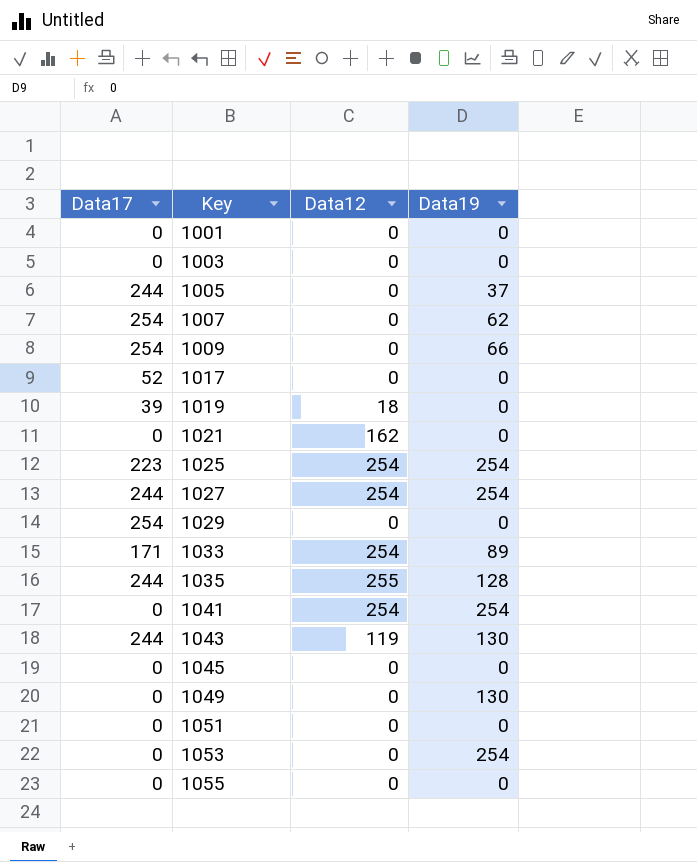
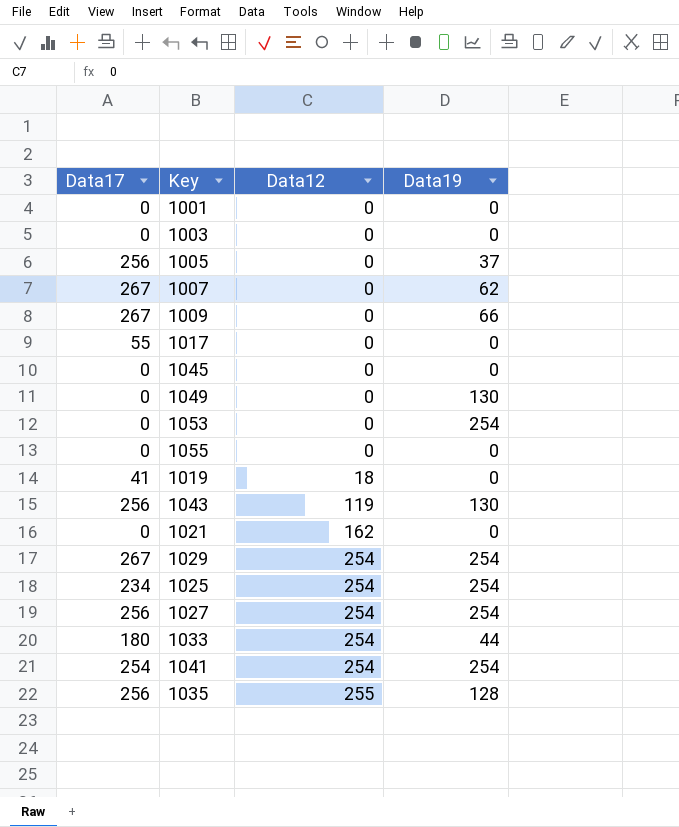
row order: Key ascending -> Data12 ascending
row 1051: 0 | 0 | 0 -> none
1005 | Data17: 244 -> 256
1007 | Data17: 254 -> 267
1009 | Data17: 254 -> 267
1017 | Data17: 52 -> 55
1019 | Data17: 39 -> 41
1043 | Data17: 244 -> 256
1029 | Data17: 254 -> 267
1029 | Data12: 0 -> 254
1029 | Data19: 0 -> 254
1025 | Data17: 223 -> 234
1027 | Data17: 244 -> 256
1033 | Data17: 171 -> 180
1033 | Data19: 89 -> 44
1041 | Data17: 0 -> 254
1035 | Data17: 244 -> 256

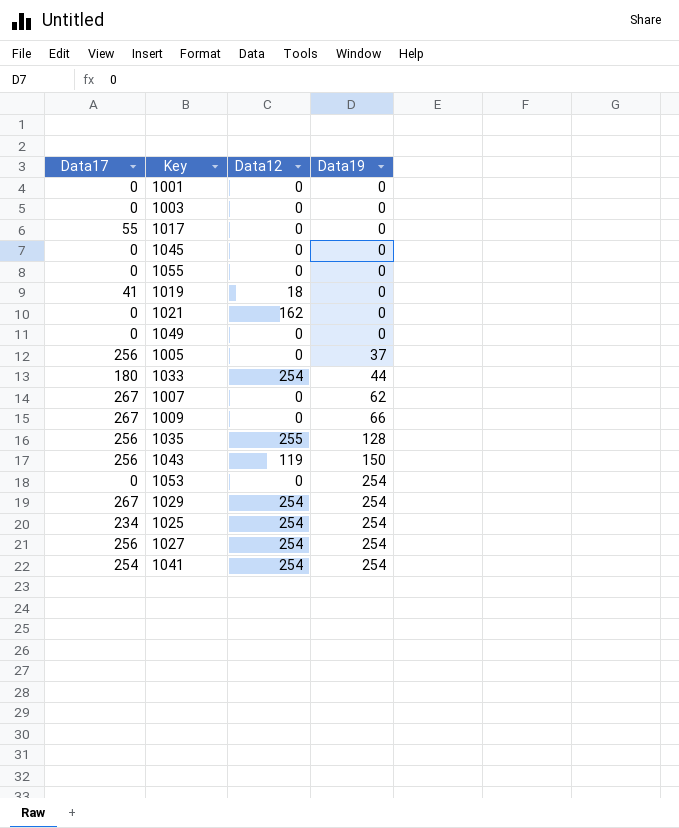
row order: Data12 ascending -> Data19 ascending
1049 | Data19: 130 -> 0
1043 | Data19: 130 -> 150

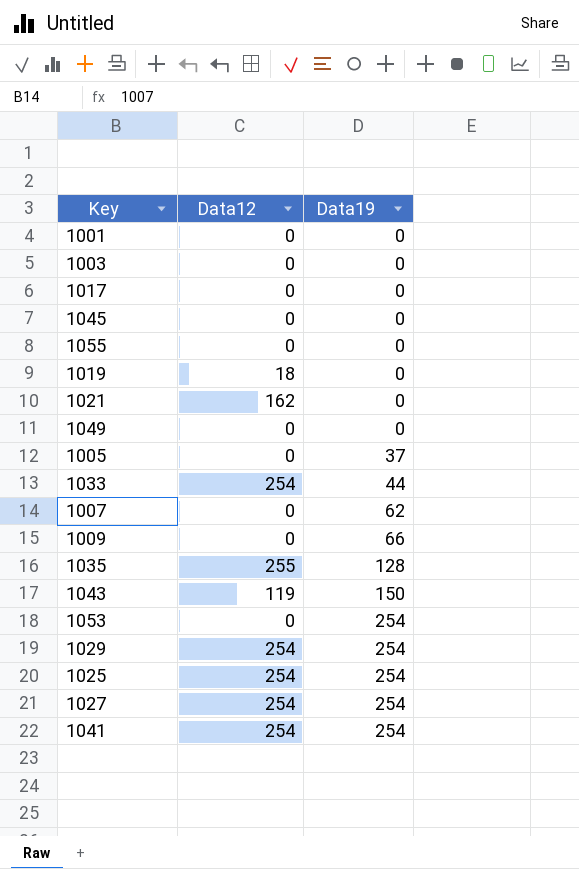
column Data17 | position: 1 -> none

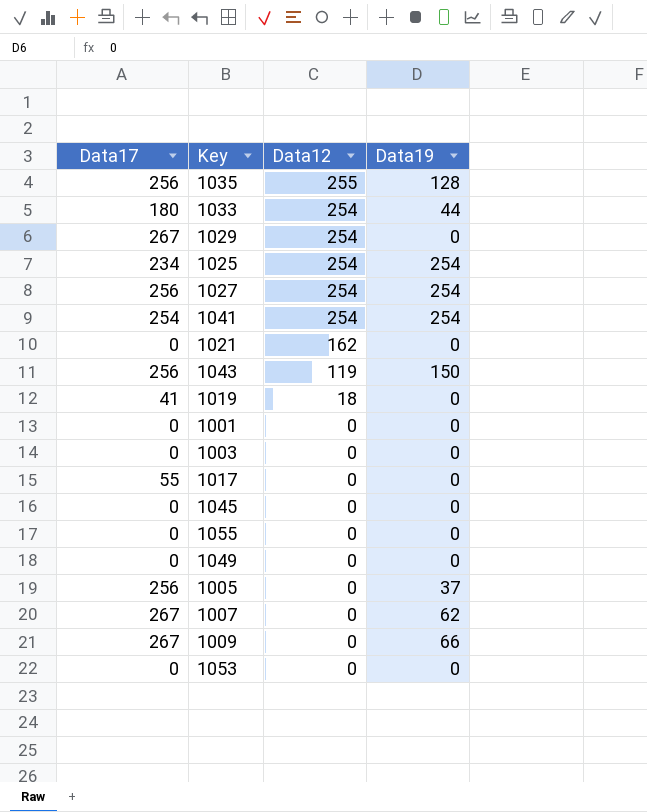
row order: Data19 ascending -> Data12 descending
column Data17 | position: none -> 1
1029 | Data19: 254 -> 0
1053 | Data19: 254 -> 0

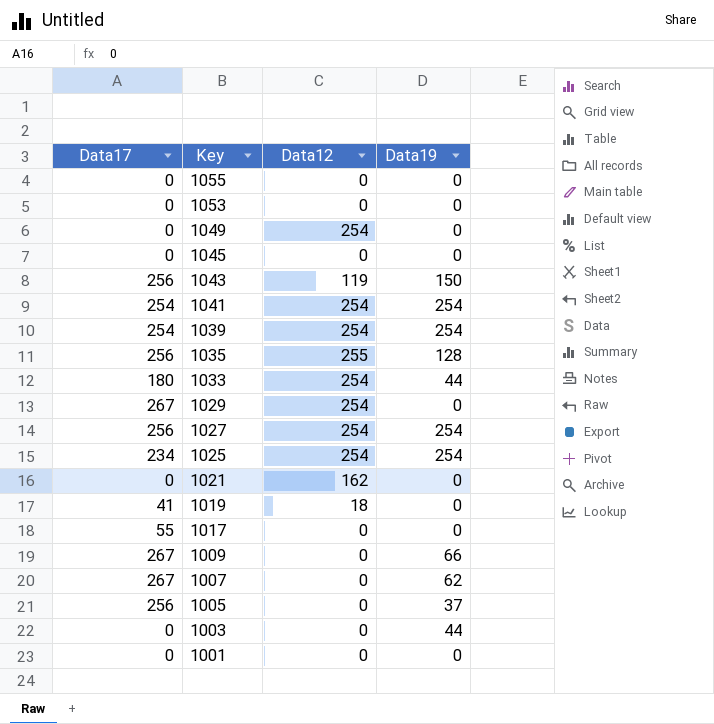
row order: Data12 descending -> Key descending
1049 | Data12: 0 -> 254
row 1039: none -> 254 | 254 | 254
1003 | Data19: 0 -> 44

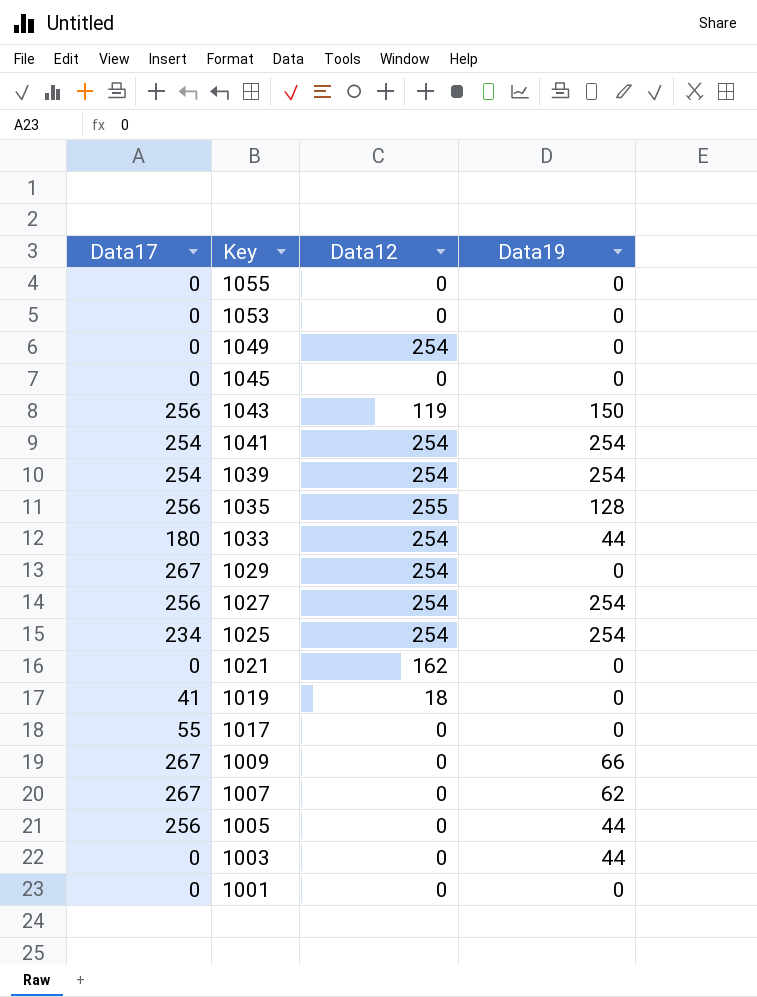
1005 | Data19: 37 -> 44

